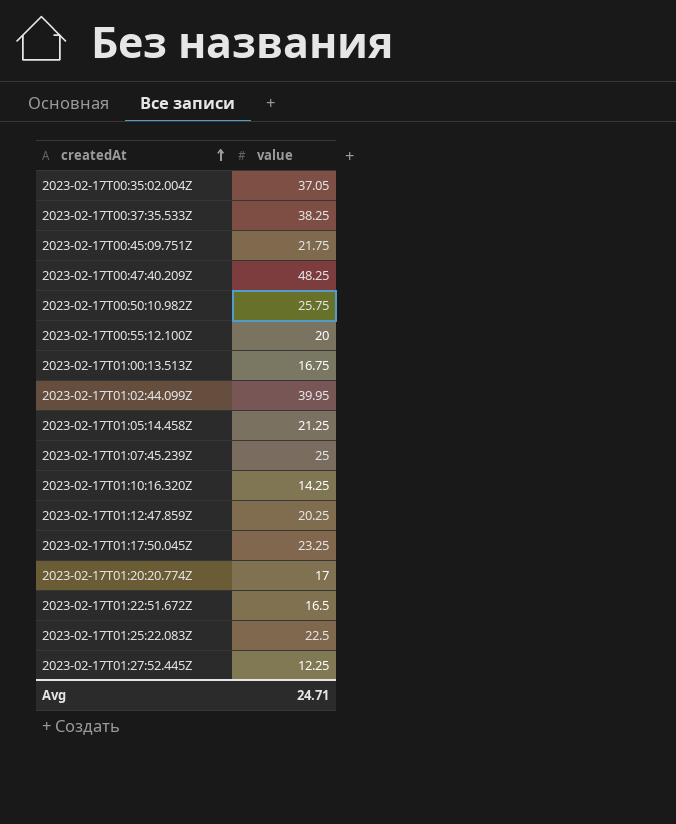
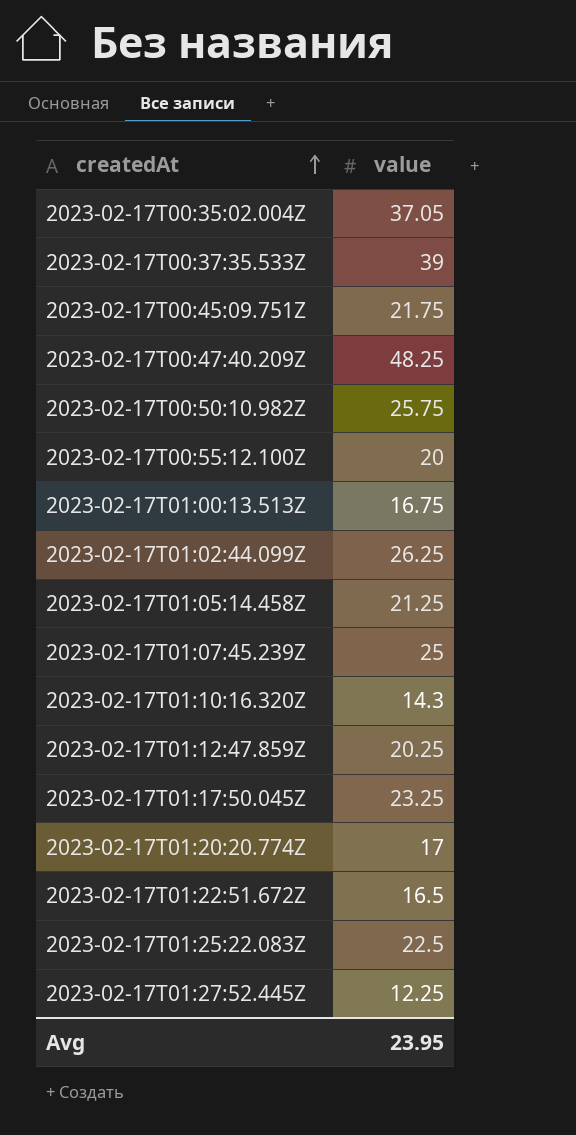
2023-02-17T00:37:35.533Z | value: 38.25 -> 39
2023-02-17T01:02:44.099Z | value: 39.95 -> 26.25
2023-02-17T01:10:16.320Z | value: 14.25 -> 14.3
Avg | value: 24.71 -> 23.95

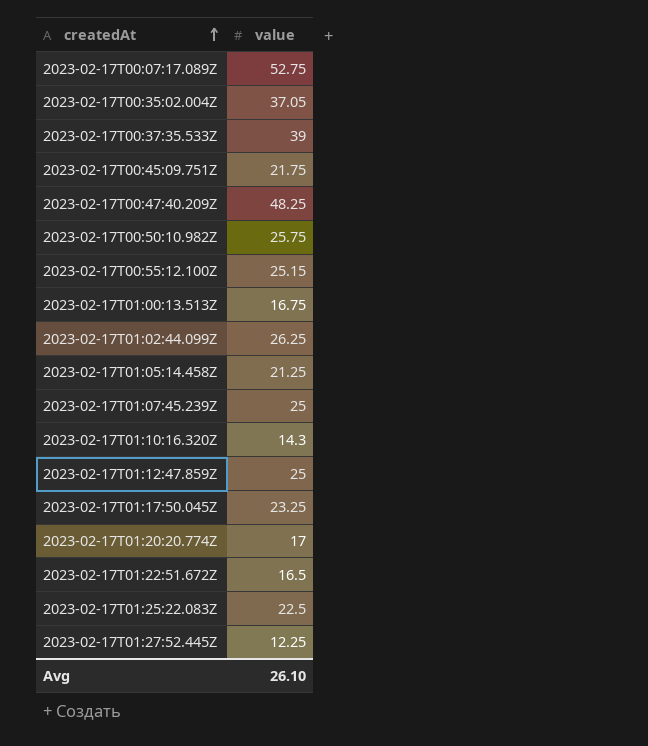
row 2023-02-17T00:07:17.089Z: none -> 52.75
2023-02-17T00:55:12.100Z | value: 20 -> 25.15
2023-02-17T01:12:47.859Z | value: 20.25 -> 25
Avg | value: 23.95 -> 26.10

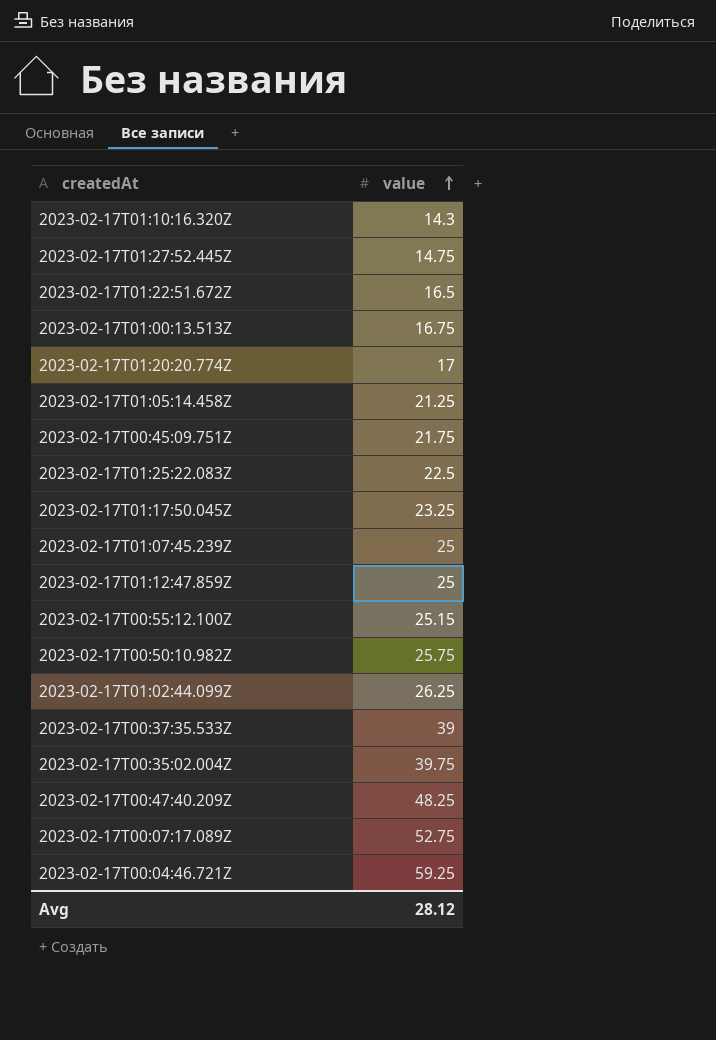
row order: createdAt ascending -> value ascending
2023-02-17T01:27:52.445Z | value: 12.25 -> 14.75
2023-02-17T00:35:02.004Z | value: 37.05 -> 39.75
row 2023-02-17T00:04:46.721Z: none -> 59.25
Avg | value: 26.10 -> 28.12

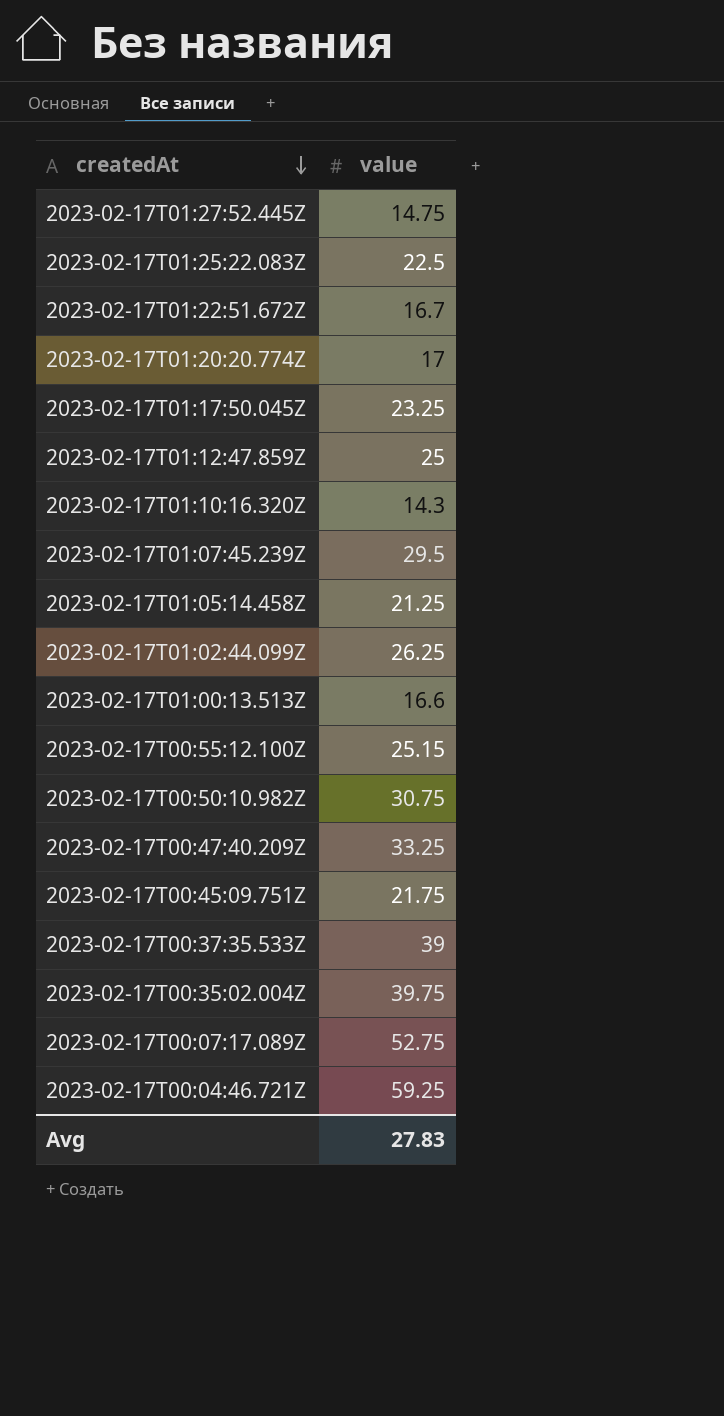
row order: value ascending -> createdAt descending
2023-02-17T01:22:51.672Z | value: 16.5 -> 16.7
2023-02-17T01:07:45.239Z | value: 25 -> 29.5
2023-02-17T01:00:13.513Z | value: 16.75 -> 16.6
2023-02-17T00:50:10.982Z | value: 25.75 -> 30.75
2023-02-17T00:47:40.209Z | value: 48.25 -> 33.25
Avg | value: 28.12 -> 27.83

